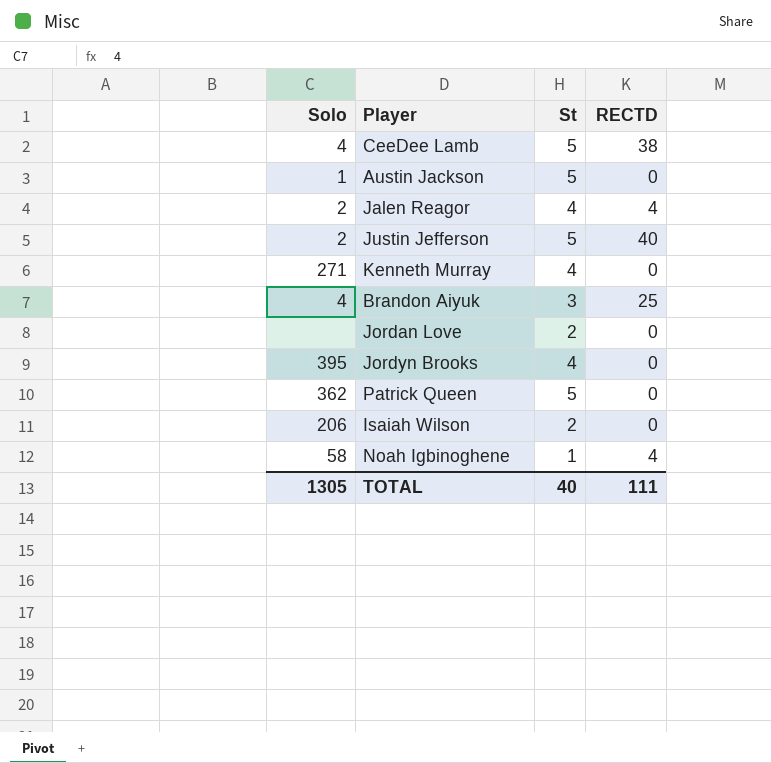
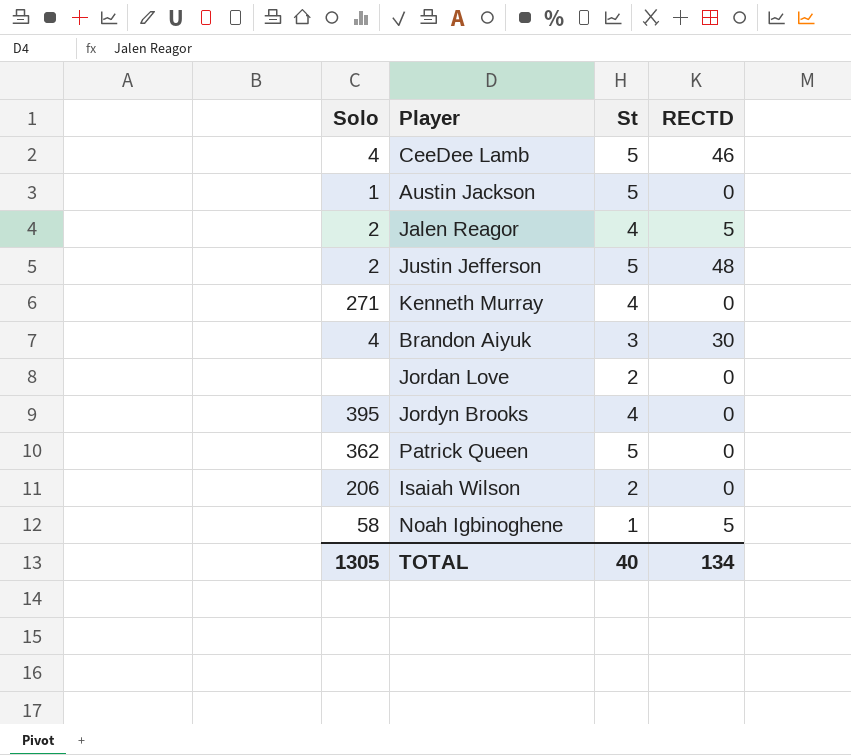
CeeDee Lamb | RECTD: 38 -> 46
Jalen Reagor | RECTD: 4 -> 5
Justin Jefferson | RECTD: 40 -> 48
Brandon Aiyuk | RECTD: 25 -> 30
Noah Igbinoghene | RECTD: 4 -> 5
TOTAL | RECTD: 111 -> 134

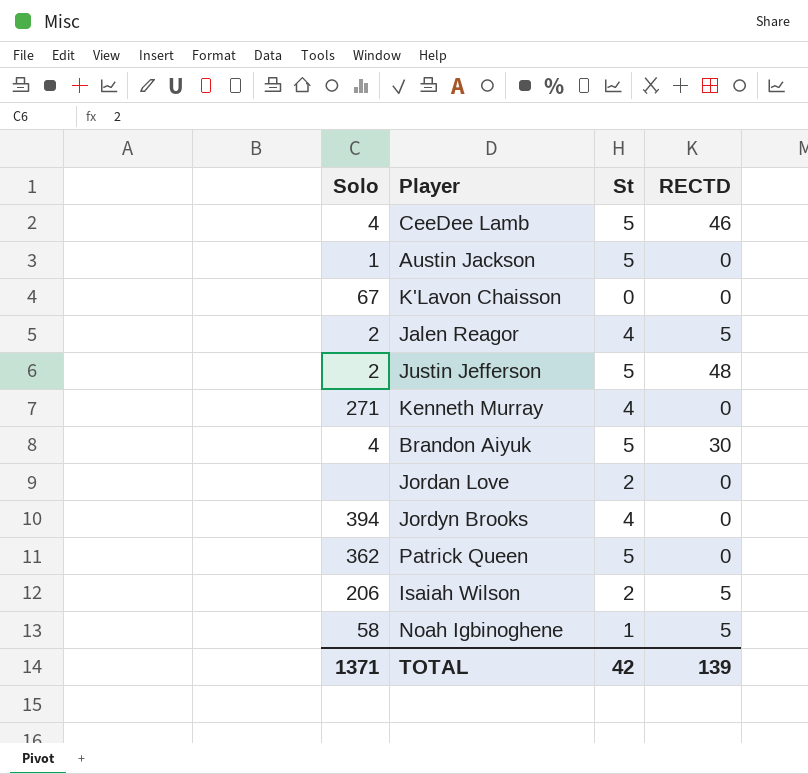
row K'Lavon Chaisson: none -> 67 | 0 | 0
Brandon Aiyuk | St: 3 -> 5
Jordyn Brooks | Solo: 395 -> 394
Isaiah Wilson | RECTD: 0 -> 5
TOTAL | Solo: 1305 -> 1371
TOTAL | St: 40 -> 42
TOTAL | RECTD: 134 -> 139

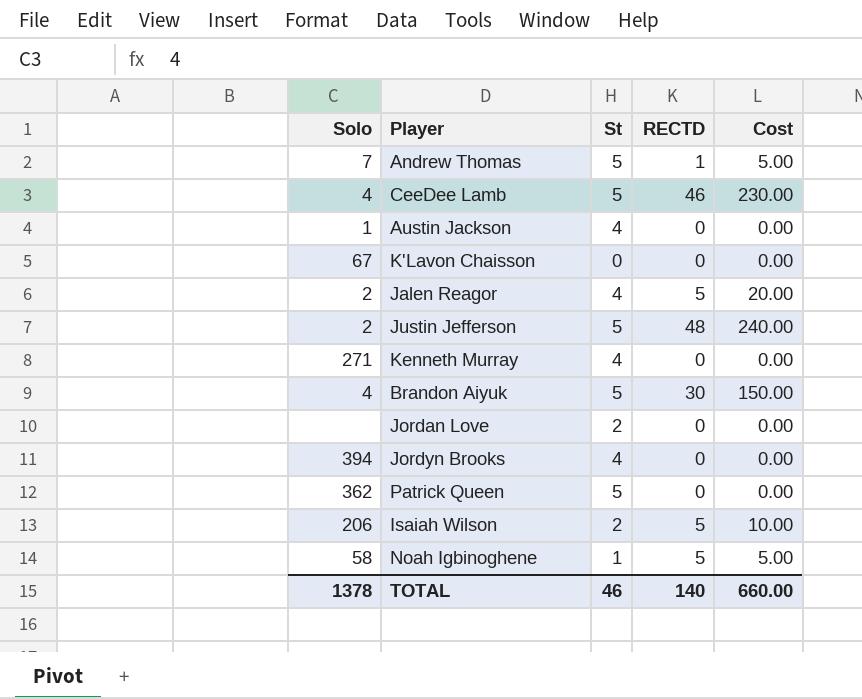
column Cost | formula: none -> [St] * [RECTD]
row Andrew Thomas: none -> 7 | 5 | 1 | 5.00
Austin Jackson | St: 5 -> 4
TOTAL | Solo: 1371 -> 1378
TOTAL | St: 42 -> 46
TOTAL | RECTD: 139 -> 140

